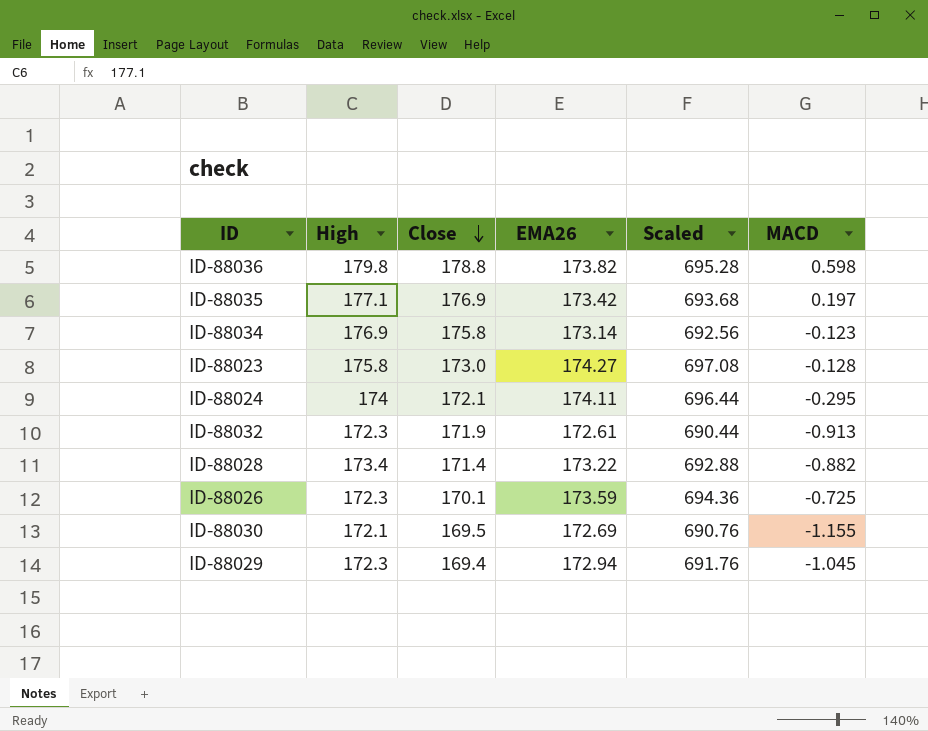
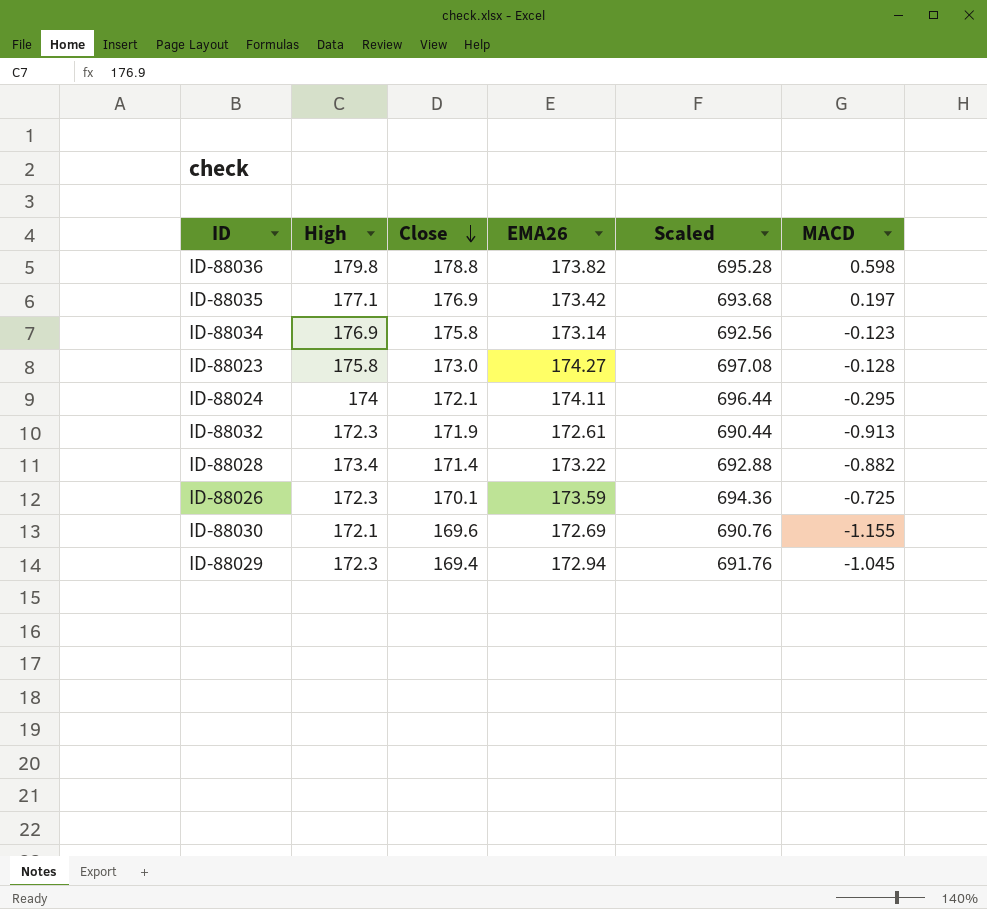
ID-88030 | Close: 169.5 -> 169.6

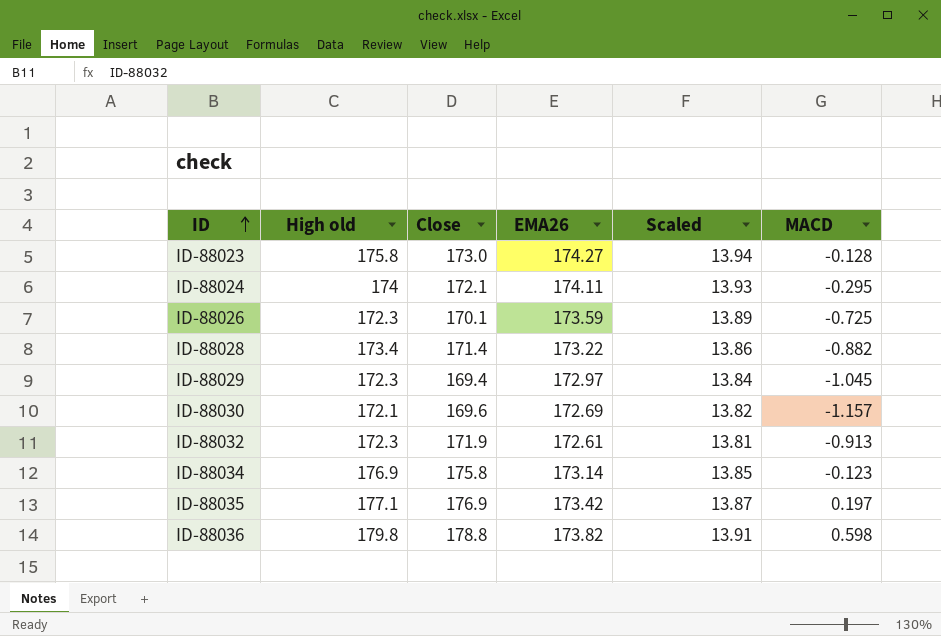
row order: Close descending -> ID ascending
column name: High -> High old
column Scaled | formula: [EMA26] * 4 -> [EMA26] * 0.08
ID-88029 | EMA26: 172.94 -> 172.97
ID-88030 | MACD: -1.155 -> -1.157

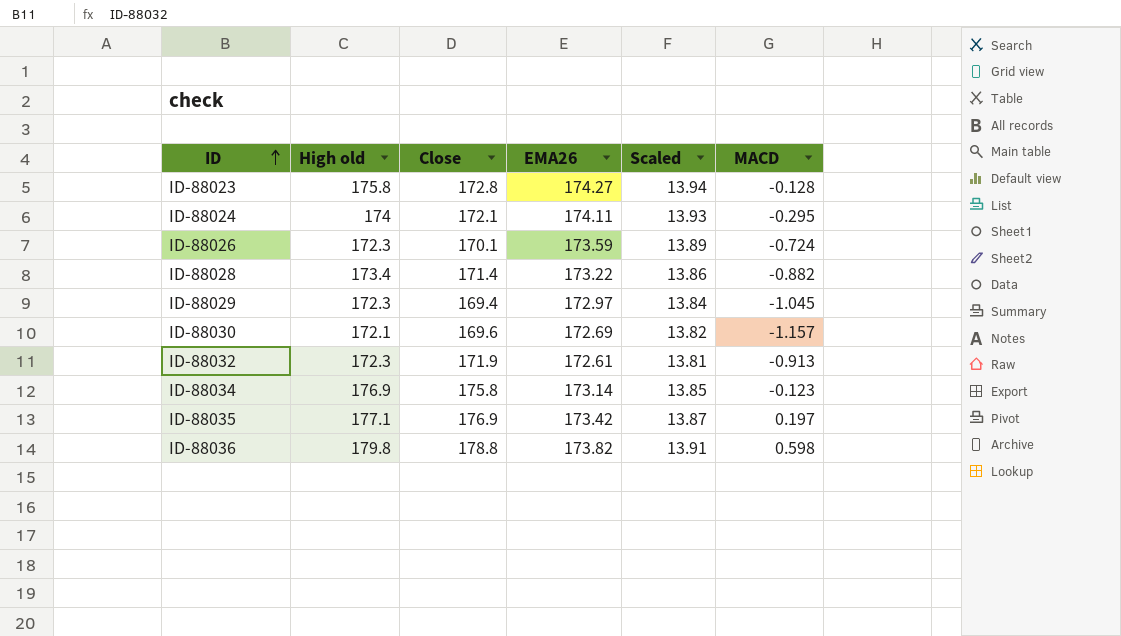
ID-88023 | Close: 173.0 -> 172.8
ID-88026 | MACD: -0.725 -> -0.724

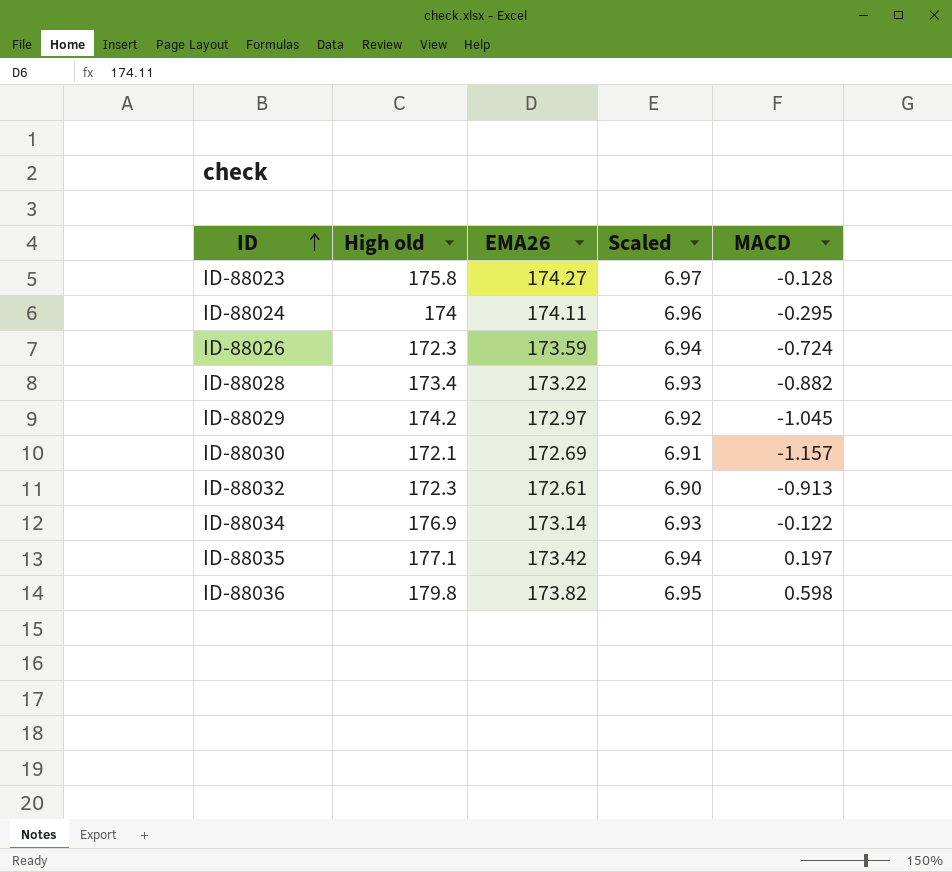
column Close | position: 3 -> none
column Scaled | formula: [EMA26] * 0.08 -> [EMA26] * 0.04
ID-88029 | High old: 172.3 -> 174.2
ID-88034 | MACD: -0.123 -> -0.122

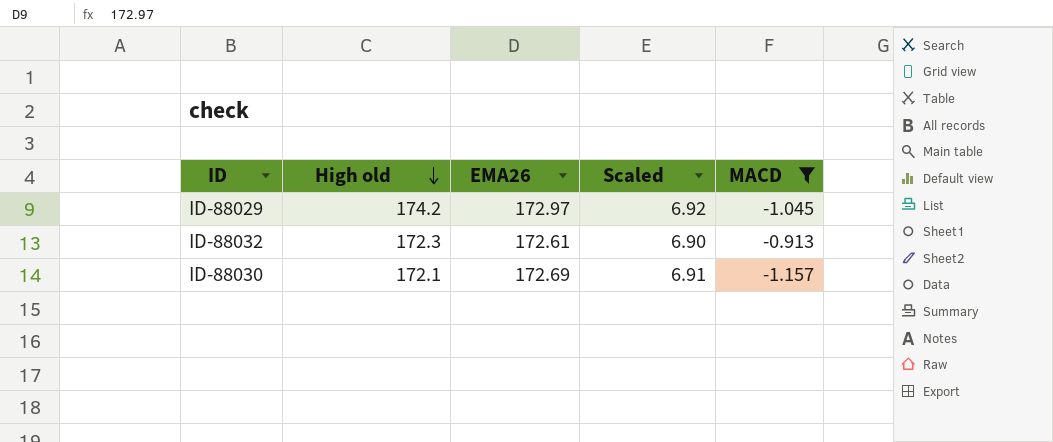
filter: none -> MACD <= -0.913
row order: ID ascending -> High old descending

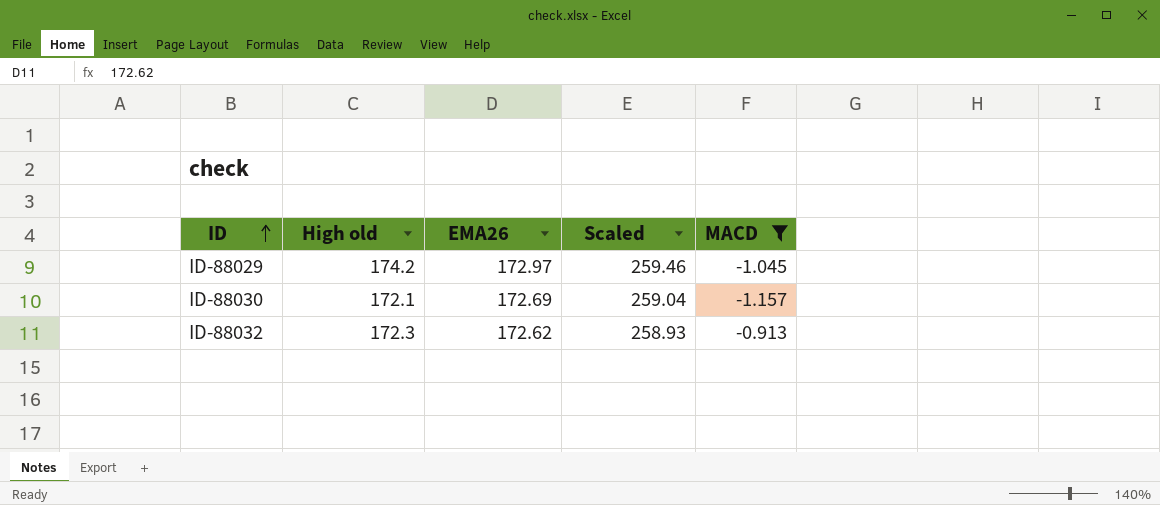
row order: High old descending -> ID ascending
column Scaled | formula: [EMA26] * 0.04 -> [EMA26] * 1.5
ID-88032 | EMA26: 172.61 -> 172.62

